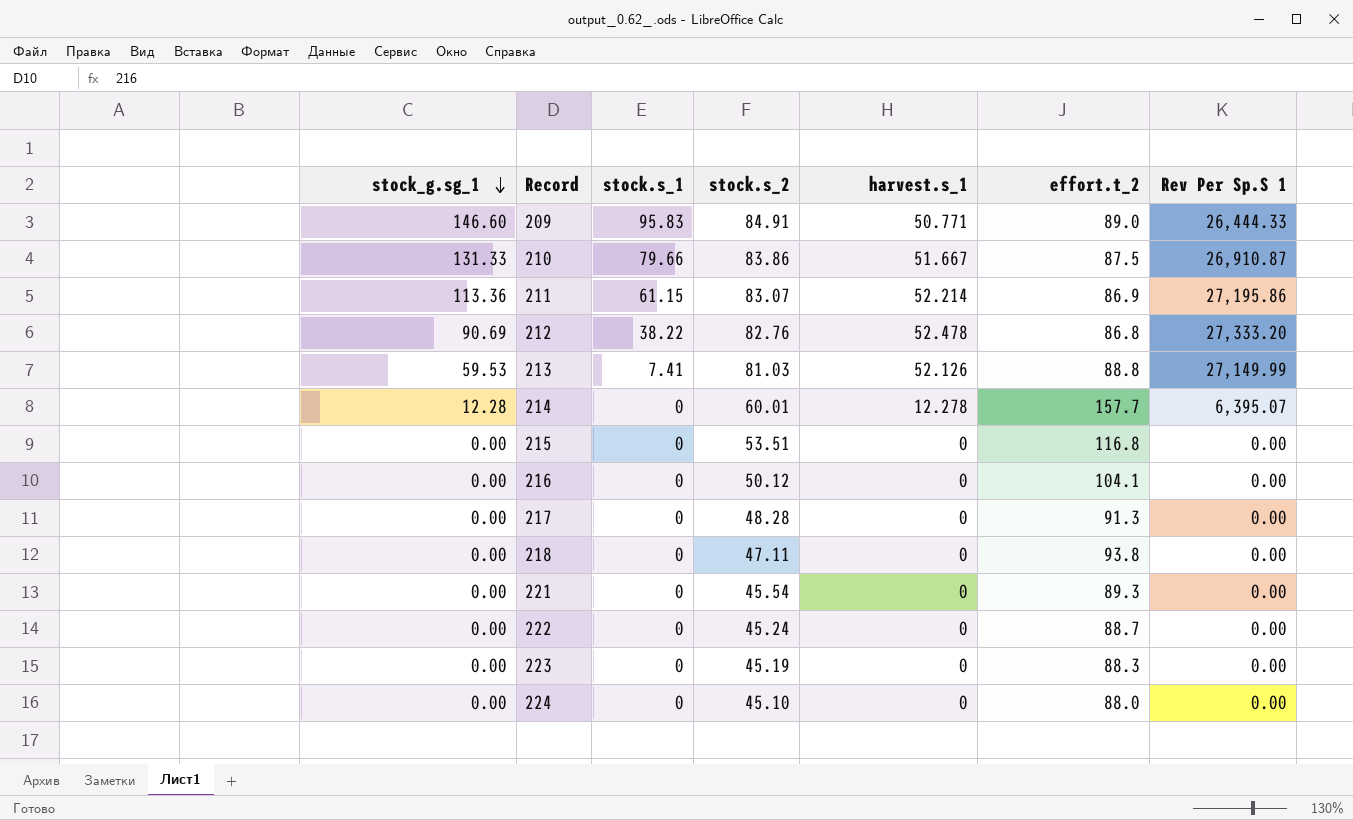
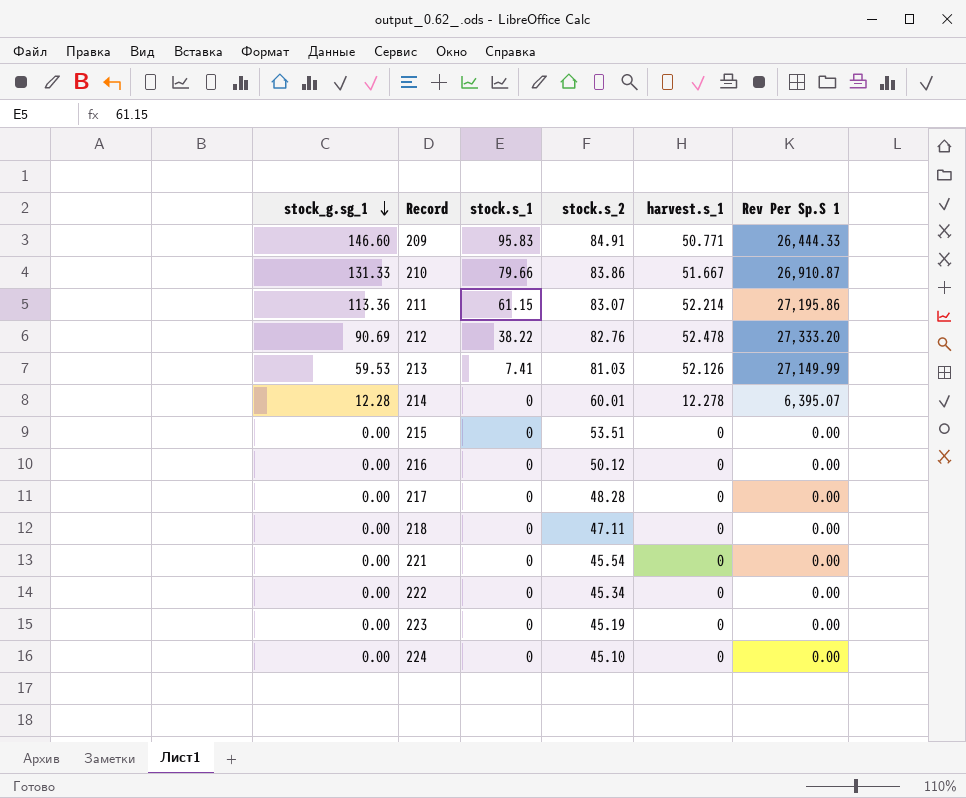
column effort.t_2 | position: 6 -> none
222 | stock.s_2: 45.24 -> 45.34

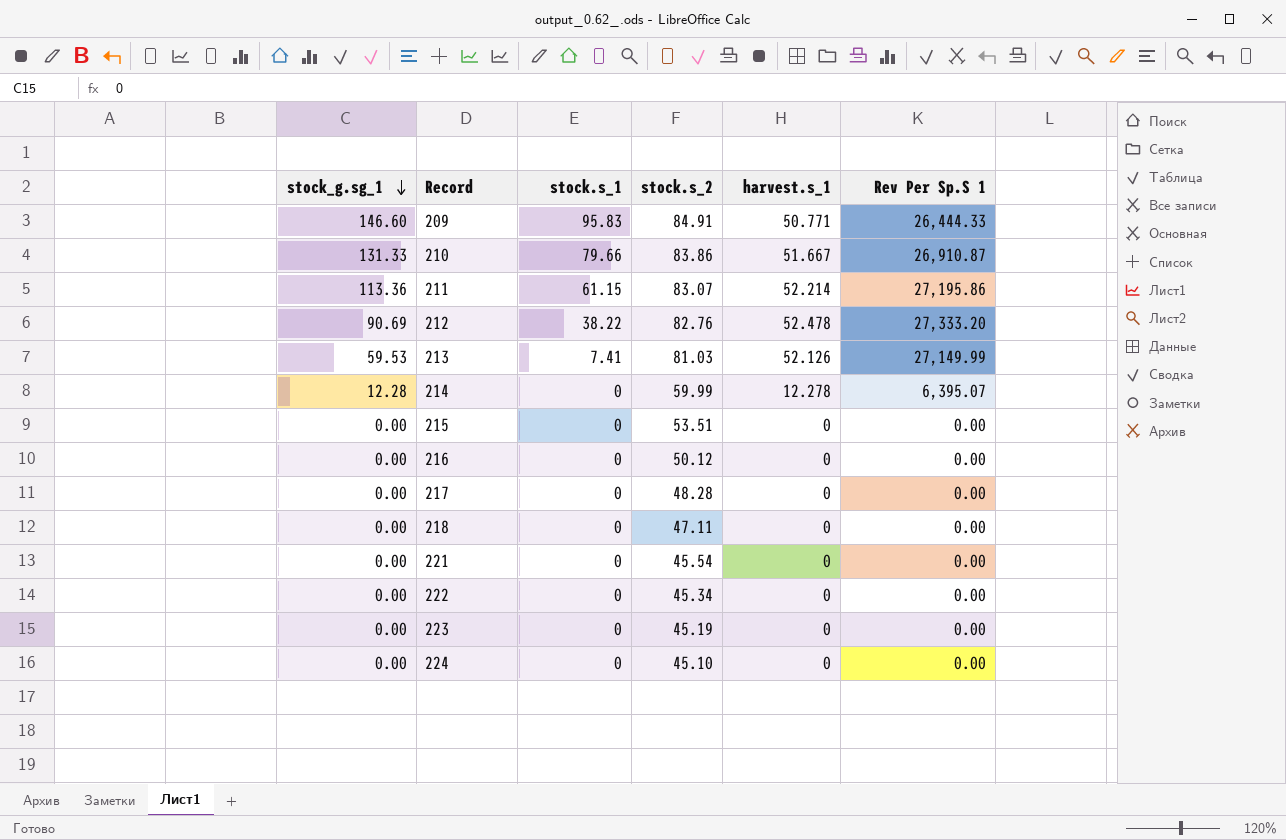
214 | stock.s_2: 60.01 -> 59.99

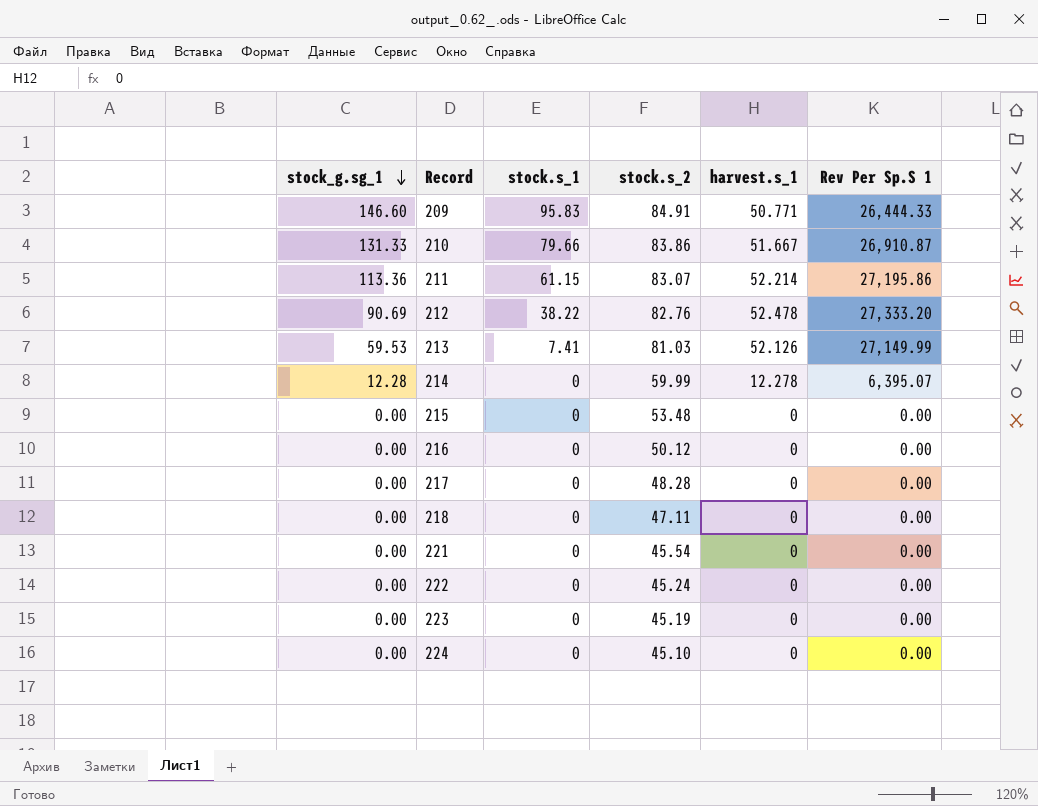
215 | stock.s_2: 53.51 -> 53.48
222 | stock.s_2: 45.34 -> 45.24

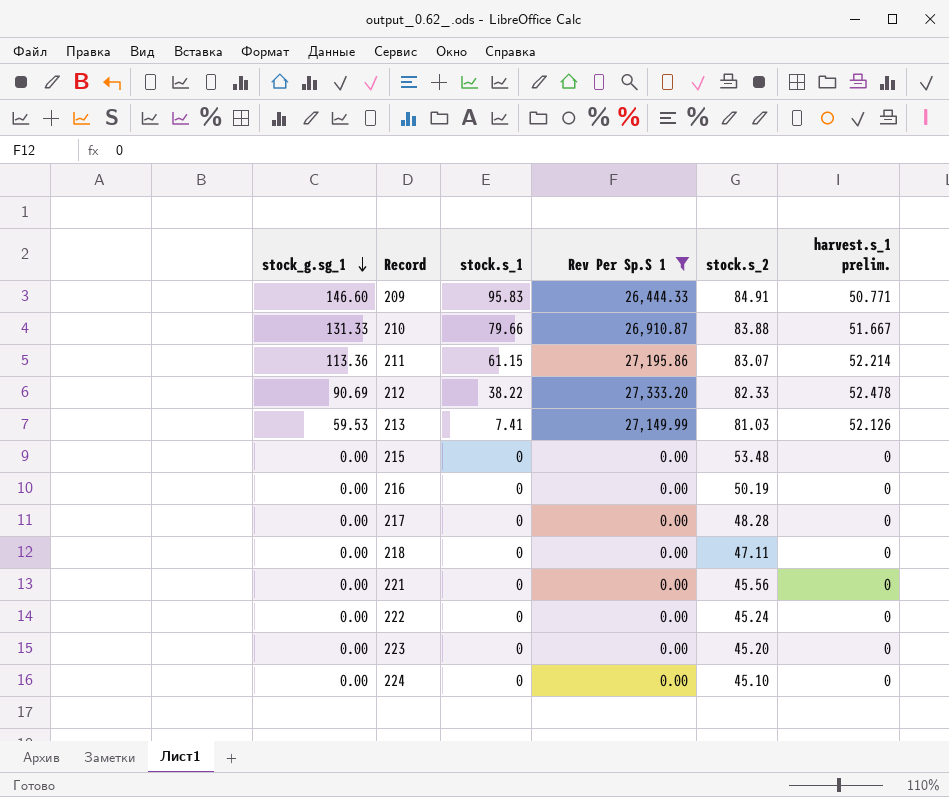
filter: none -> Rev Per Sp.S 1 != 6,395.07
column Rev Per Sp.S 1 | position: 6 -> 4
column name: harvest.s_1 -> harvest.s_1 prelim.
210 | stock.s_2: 83.86 -> 83.88
212 | stock.s_2: 82.76 -> 82.33
216 | stock.s_2: 50.12 -> 50.19
221 | stock.s_2: 45.54 -> 45.56
223 | stock.s_2: 45.19 -> 45.20

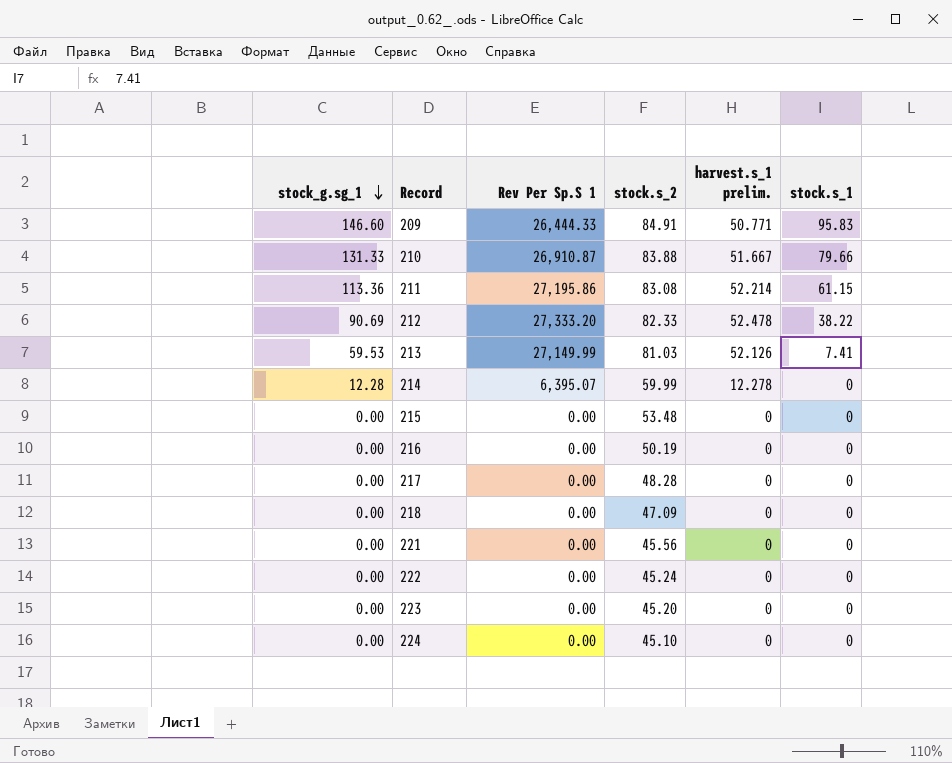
filter: Rev Per Sp.S 1 != 6,395.07 -> none
column stock.s_1 | position: 3 -> 6
211 | stock.s_2: 83.07 -> 83.08
218 | stock.s_2: 47.11 -> 47.09

